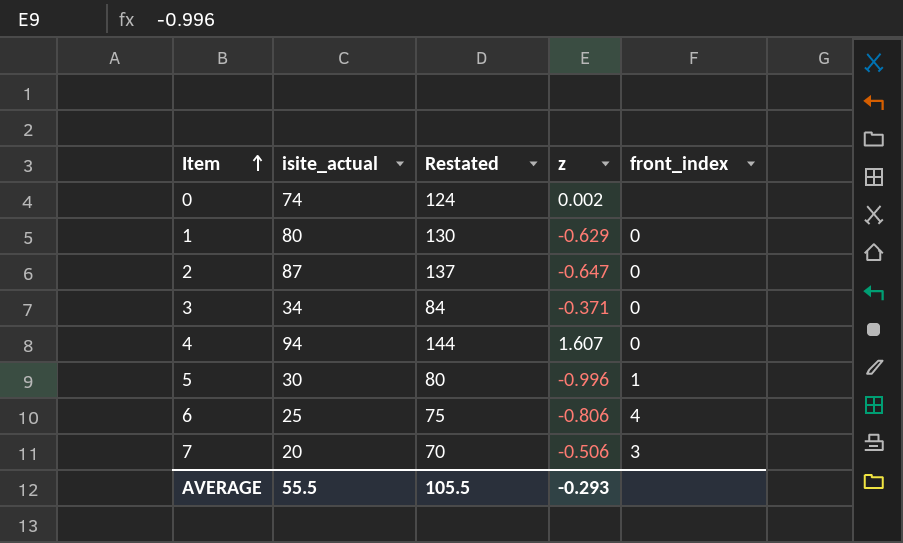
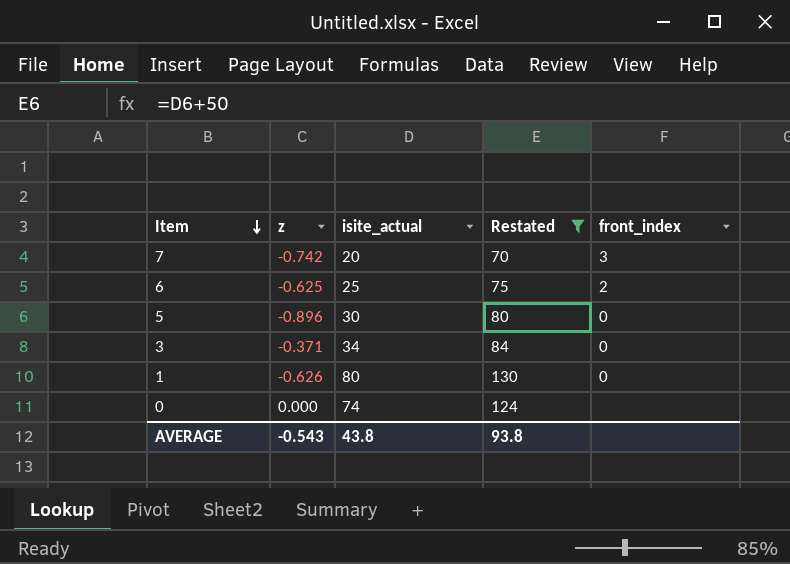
filter: none -> Restated <= 130
row order: Item ascending -> Item descending
column z | position: 4 -> 2
7 | z: -0.506 -> -0.742
6 | z: -0.806 -> -0.625
6 | front_index: 4 -> 2
5 | z: -0.996 -> -0.896
5 | front_index: 1 -> 0
1 | z: -0.629 -> -0.626
0 | z: 0.002 -> 0.000
AVERAGE | z: -0.293 -> -0.543
AVERAGE | isite_actual: 55.5 -> 43.8
AVERAGE | Restated: 105.5 -> 93.8

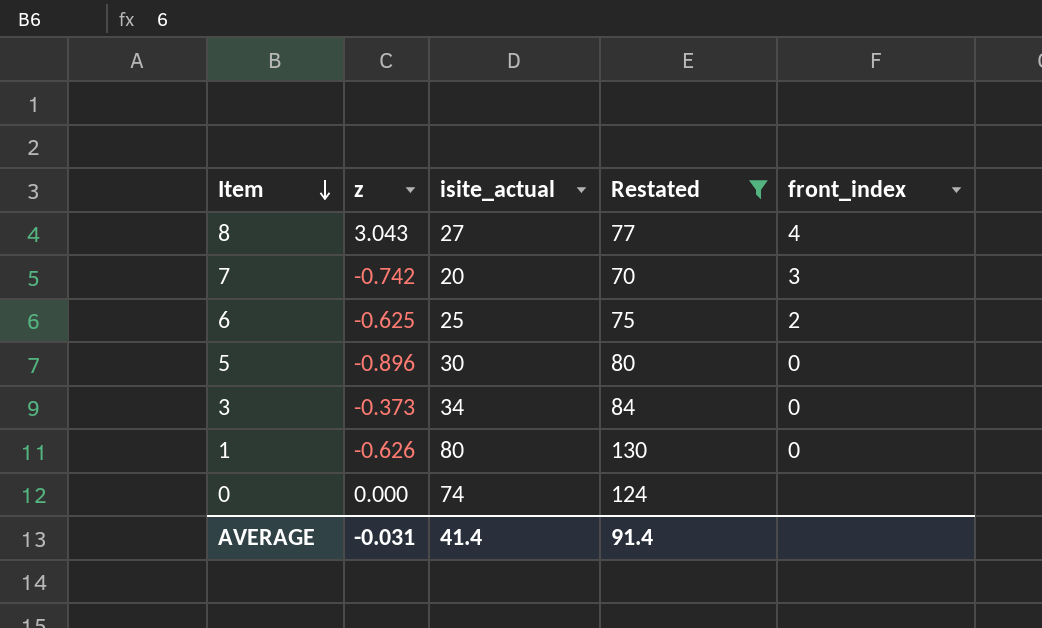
row 8: none -> 3.043 | 27 | 77 | 4
3 | z: -0.371 -> -0.373
AVERAGE | z: -0.543 -> -0.031
AVERAGE | isite_actual: 43.8 -> 41.4
AVERAGE | Restated: 93.8 -> 91.4

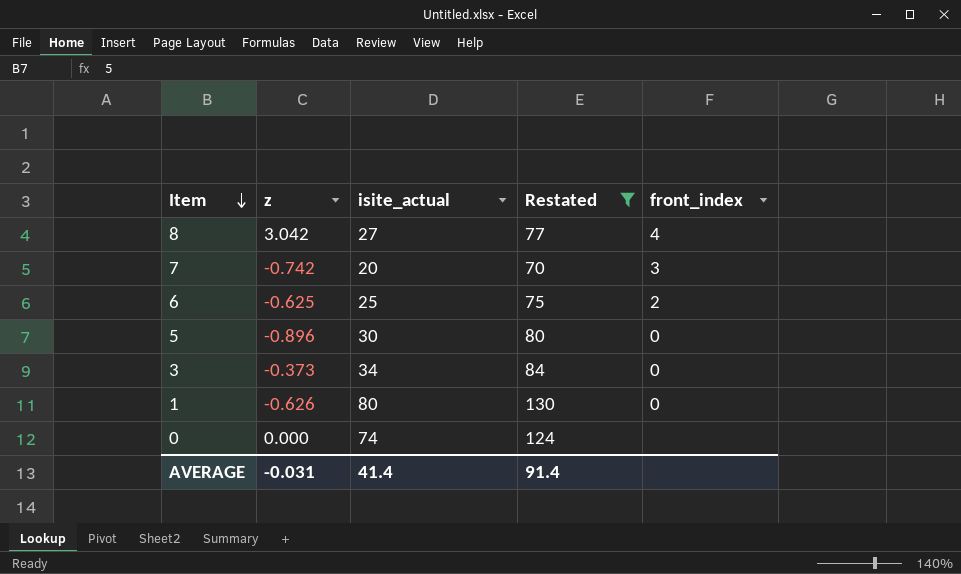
8 | z: 3.043 -> 3.042

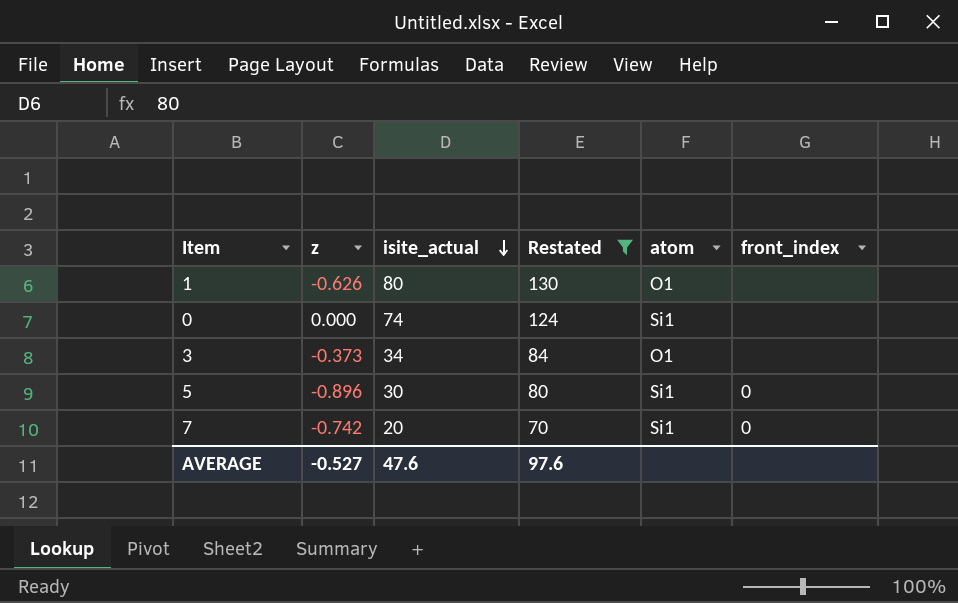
row order: Item descending -> isite_actual descending
column atom | position: none -> 5
row 8: 3.042 | 27 | 77 | 4 -> none
row 6: -0.625 | 25 | 75 | 2 -> none
1 | front_index: 0 -> none
3 | front_index: 0 -> none
7 | front_index: 3 -> 0
AVERAGE | z: -0.031 -> -0.527
AVERAGE | isite_actual: 41.4 -> 47.6
AVERAGE | Restated: 91.4 -> 97.6

